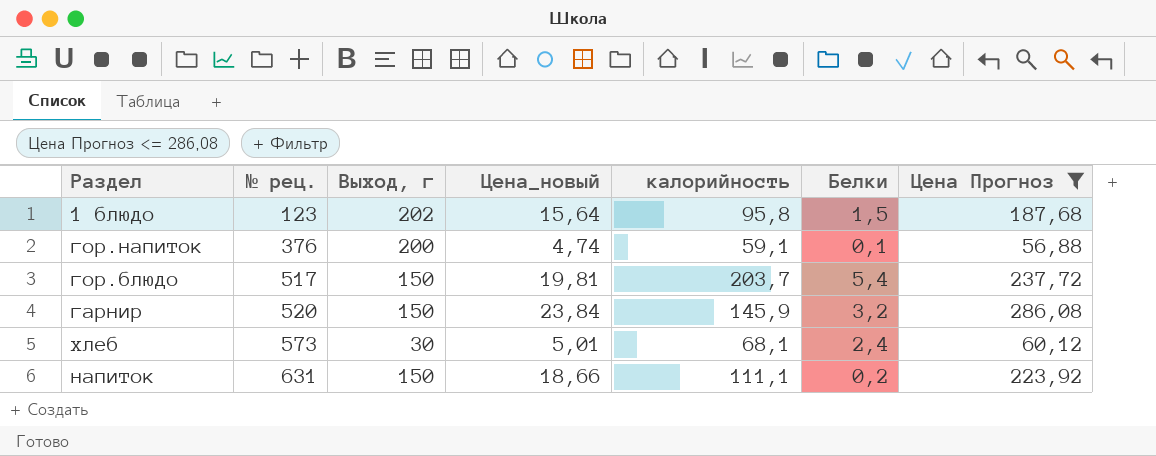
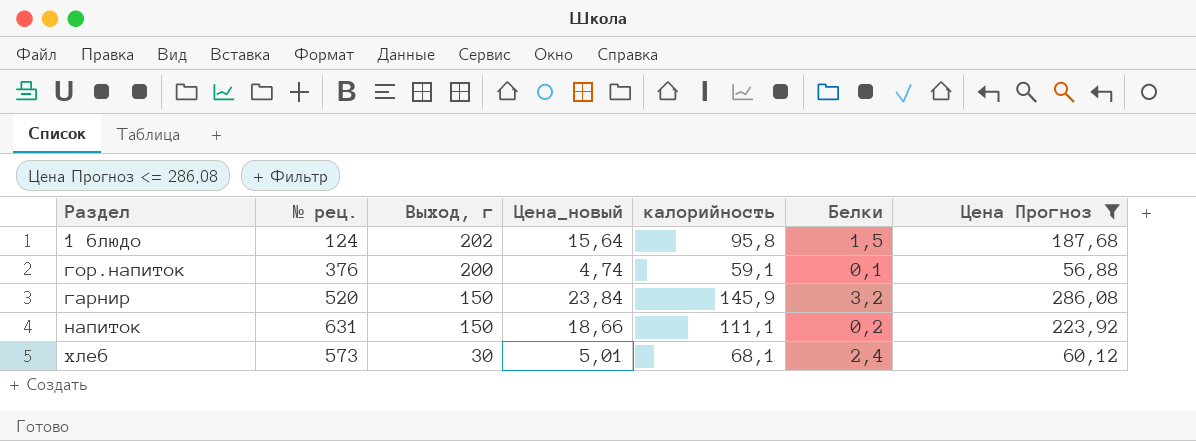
row order: № рец. ascending -> Выход, г descending
row гор.блюдо: 517 | 150 | 19,81 | 203,7 | 5,4 | 237,72 -> none
1 блюдо | № рец.: 123 -> 124

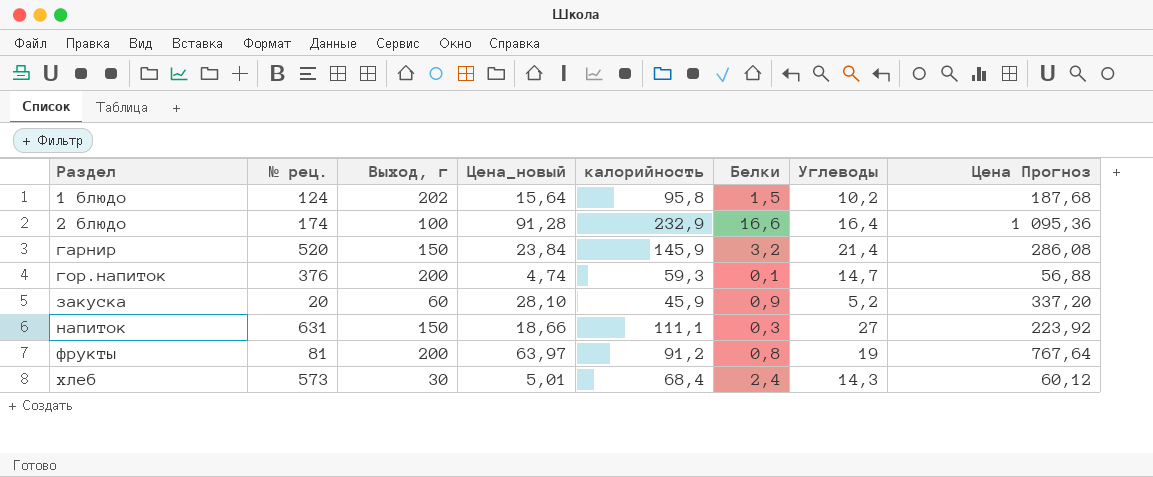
filter: Цена Прогноз <= 286,08 -> none
row order: Выход, г descending -> Раздел ascending
column Углеводы | position: none -> 7
гор.напиток | калорийность: 59,1 -> 59,3
напиток | Белки: 0,2 -> 0,3
хлеб | калорийность: 68,1 -> 68,4

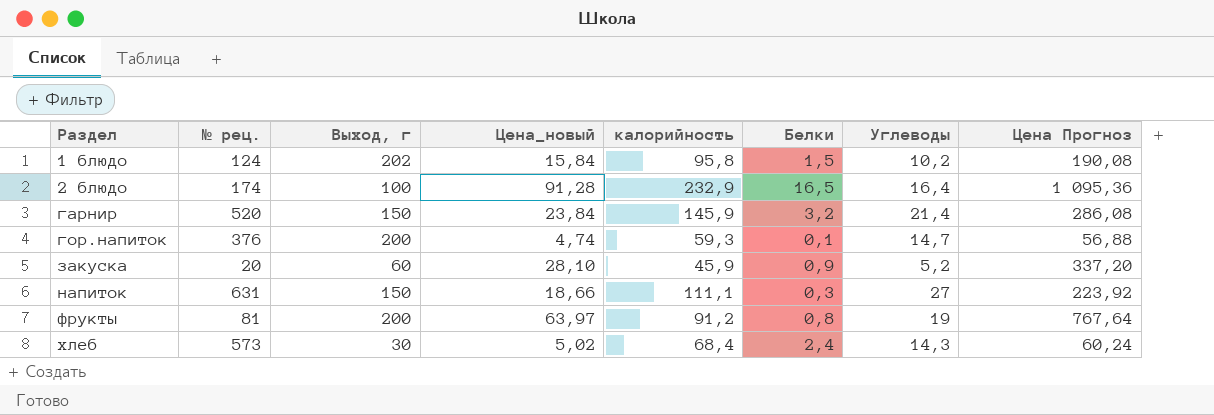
1 блюдо | Цена_новый: 15,64 -> 15,84
1 блюдо | Цена Прогноз: 187,68 -> 190,08
2 блюдо | Белки: 16,6 -> 16,5
хлеб | Цена_новый: 5,01 -> 5,02
хлеб | Цена Прогноз: 60,12 -> 60,24

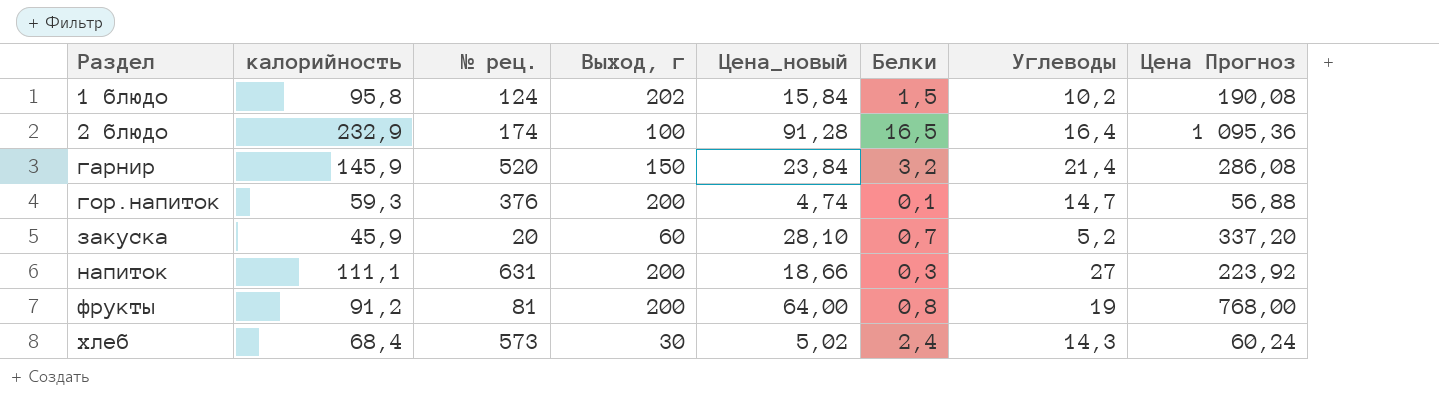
column калорийность | position: 5 -> 2
закуска | Белки: 0,9 -> 0,7
напиток | Выход, г: 150 -> 200
фрукты | Цена_новый: 63,97 -> 64,00
фрукты | Цена Прогноз: 767,64 -> 768,00

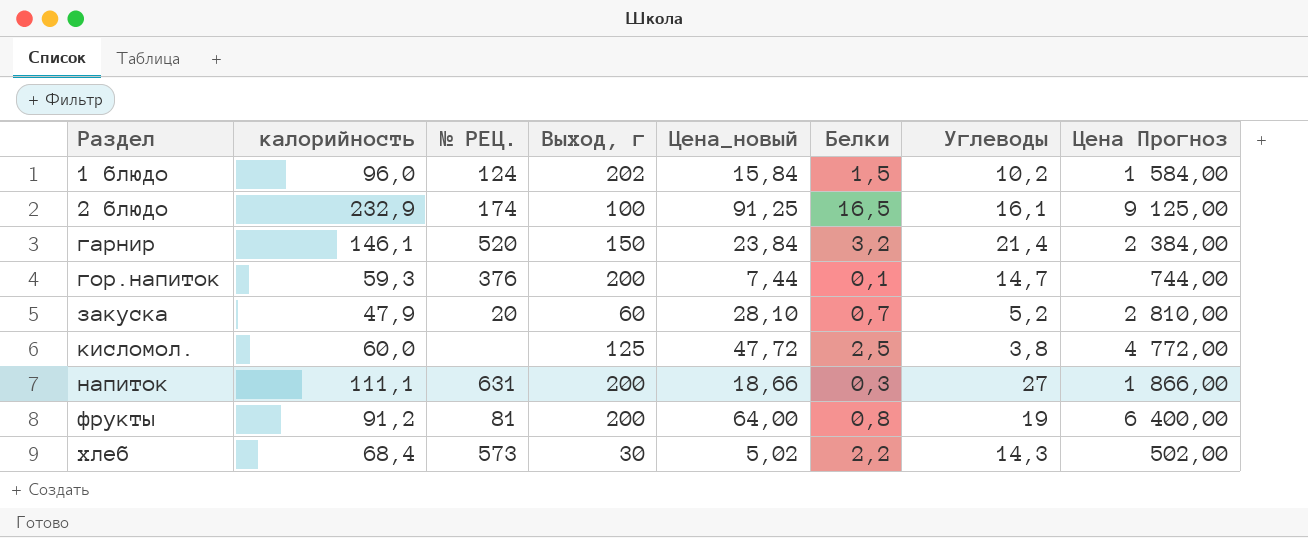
column name: № рец. -> № РЕЦ.
column Цена Прогноз | formula: [Цена_новый] * 12 -> [Цена_новый] * 100
1 блюдо | калорийность: 95,8 -> 96,0
2 блюдо | Цена_новый: 91,28 -> 91,25
2 блюдо | Углеводы: 16,4 -> 16,1
гарнир | калорийность: 145,9 -> 146,1
гор.напиток | Цена_новый: 4,74 -> 7,44
закуска | калорийность: 45,9 -> 47,9
row кисломол.: none -> 60,0 | none | 125 | 47,72 | 2,5 | 3,8 | 4 772,00
хлеб | Белки: 2,4 -> 2,2

